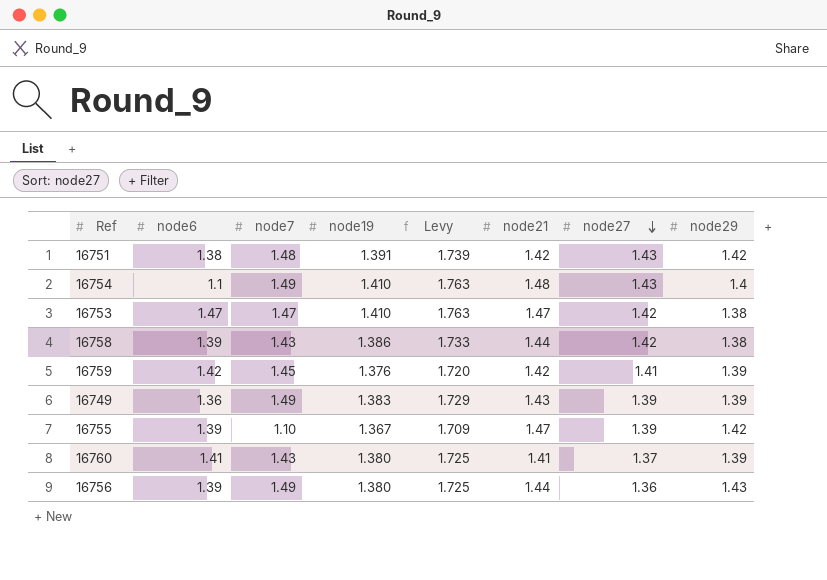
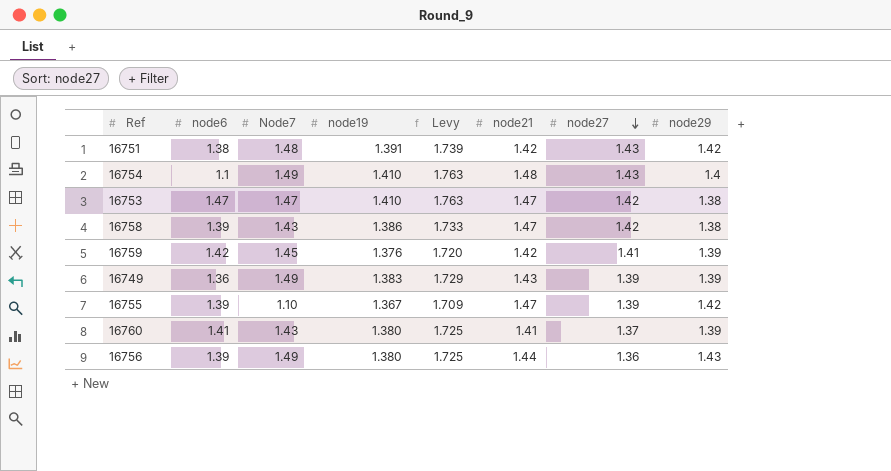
column name: node7 -> Node7
16758 | node21: 1.44 -> 1.47

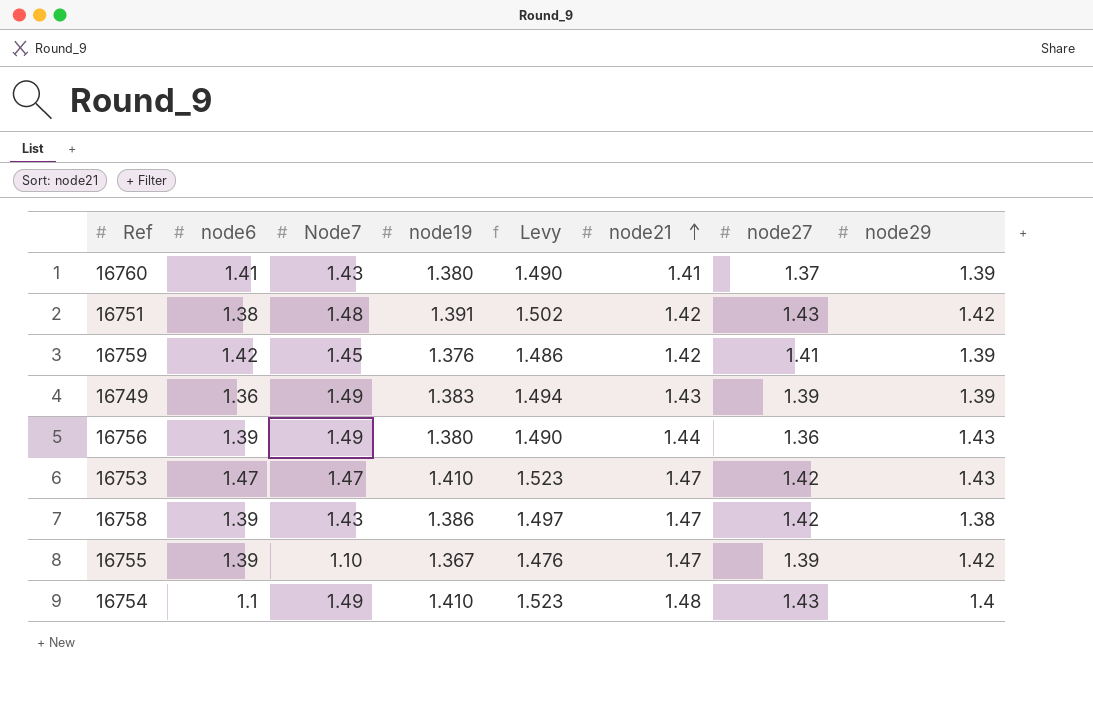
row order: node27 descending -> node21 ascending
column Levy | formula: [node19] * 1.25 -> [node19] * 1.08
16753 | node29: 1.38 -> 1.43

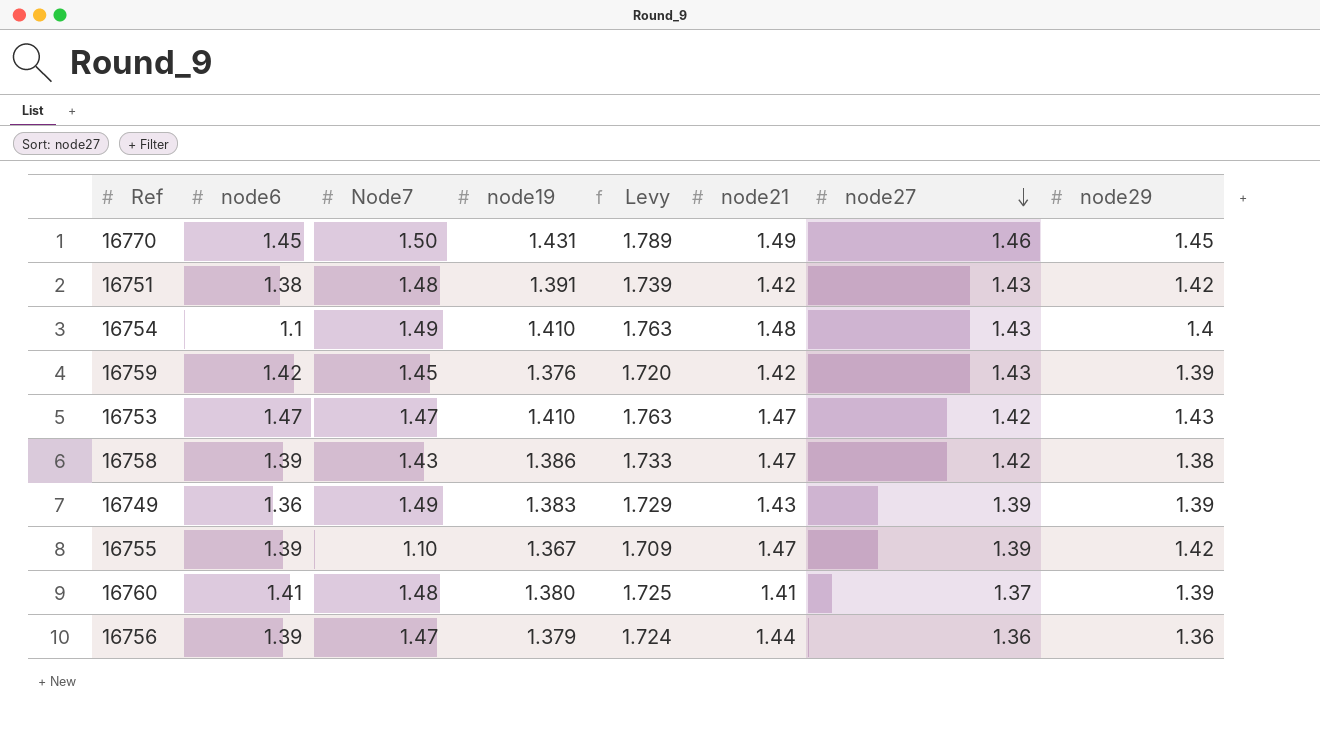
row order: node21 ascending -> node27 descending
column Levy | formula: [node19] * 1.08 -> [node19] * 1.25
row 16770: none -> 1.45 | 1.50 | 1.431 | 1.789 | 1.49 | 1.46 | 1.45
16759 | node27: 1.41 -> 1.43
16760 | Node7: 1.43 -> 1.48
16756 | Node7: 1.49 -> 1.47
16756 | node19: 1.380 -> 1.379
16756 | node29: 1.43 -> 1.36

